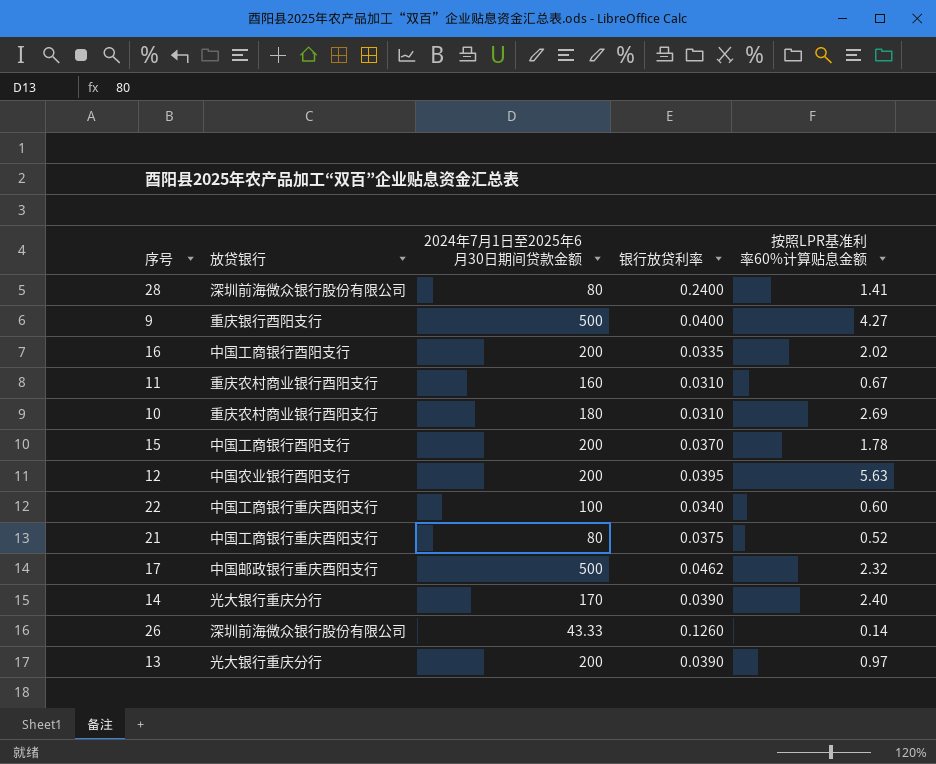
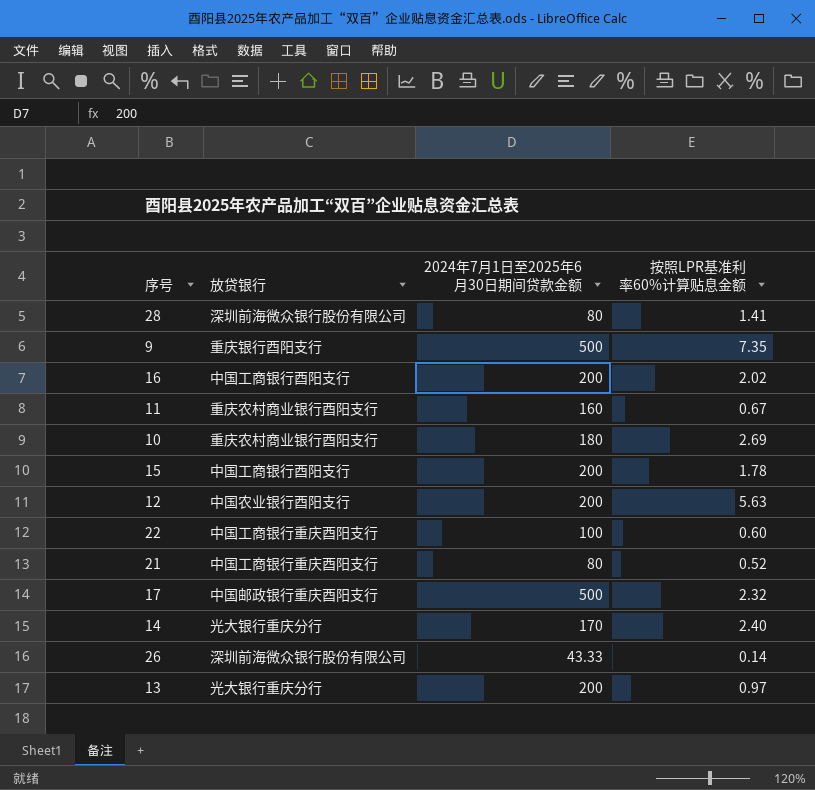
column 银行放贷利率 | position: 4 -> none
9 | 按照LPR基准利率60%计算贴息金额: 4.27 -> 7.35

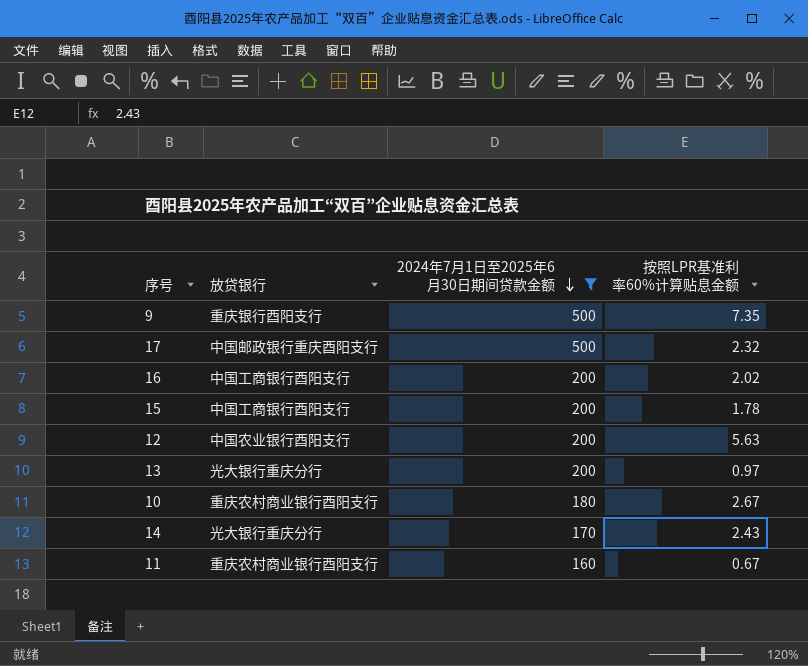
filter: none -> 2024年7月1日至2025年6月30日期间贷款金额 >= 160
row order: none -> 2024年7月1日至2025年6月30日期间贷款金额 descending
10 | 按照LPR基准利率60%计算贴息金额: 2.69 -> 2.67
14 | 按照LPR基准利率60%计算贴息金额: 2.40 -> 2.43

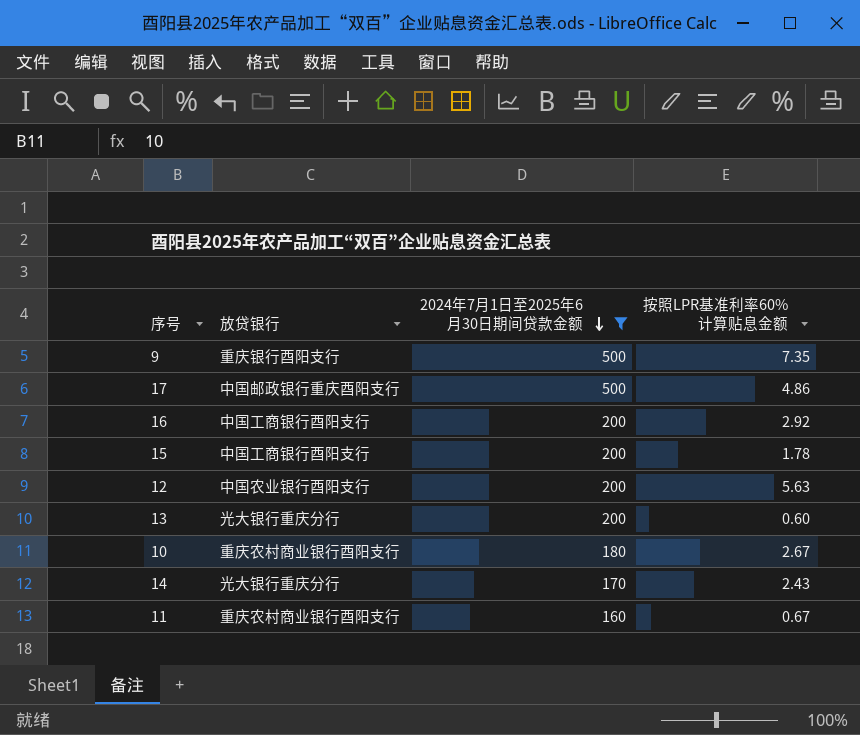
17 | 按照LPR基准利率60%计算贴息金额: 2.32 -> 4.86
16 | 按照LPR基准利率60%计算贴息金额: 2.02 -> 2.92
13 | 按照LPR基准利率60%计算贴息金额: 0.97 -> 0.60

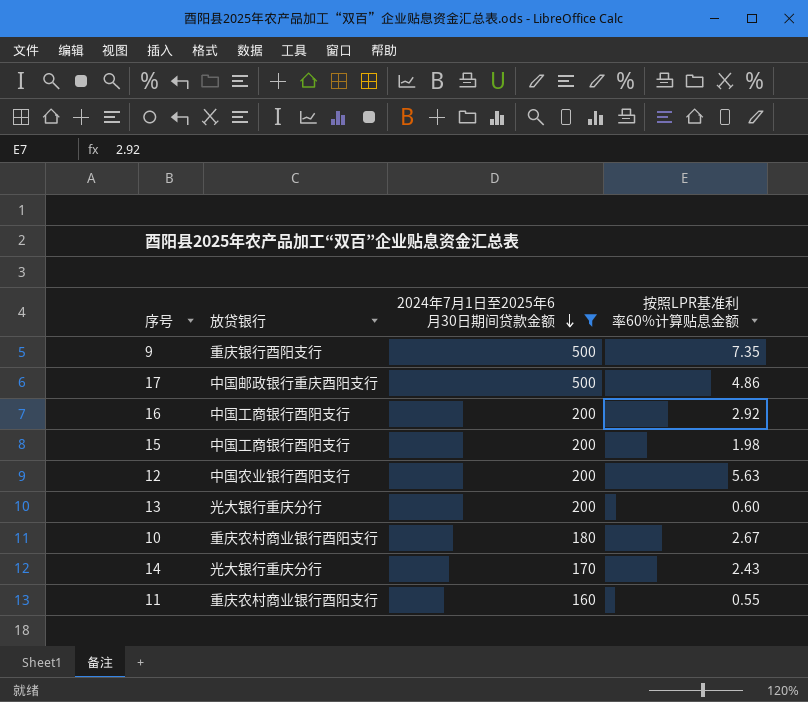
15 | 按照LPR基准利率60%计算贴息金额: 1.78 -> 1.98
11 | 按照LPR基准利率60%计算贴息金额: 0.67 -> 0.55

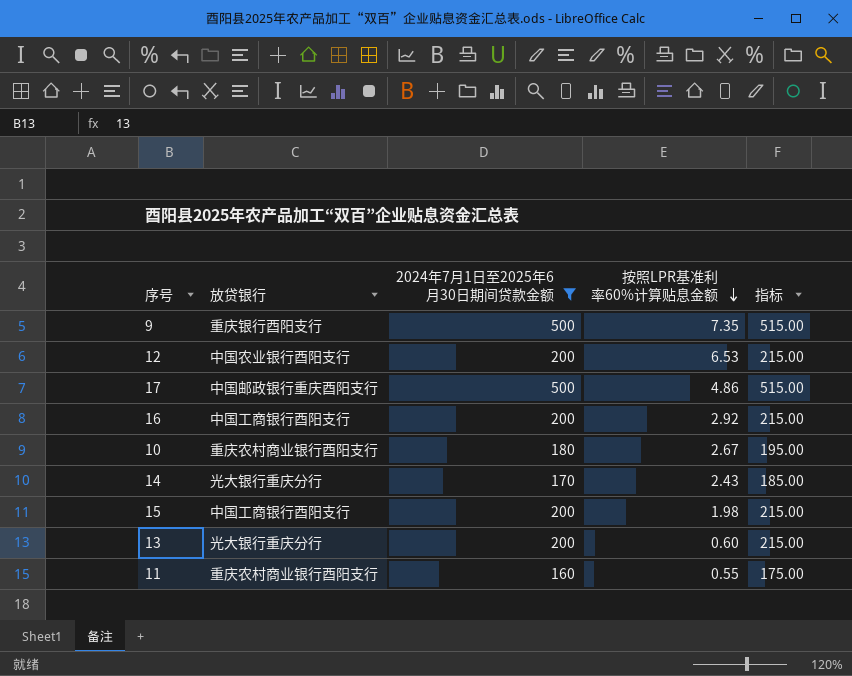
row order: 2024年7月1日至2025年6月30日期间贷款金额 descending -> 按照LPR基准利率60%计算贴息金额 descending
column 指标 | formula: none -> [2024年7月1日至2025年6月30日期间贷款金额] + 15
12 | 按照LPR基准利率60%计算贴息金额: 5.63 -> 6.53

